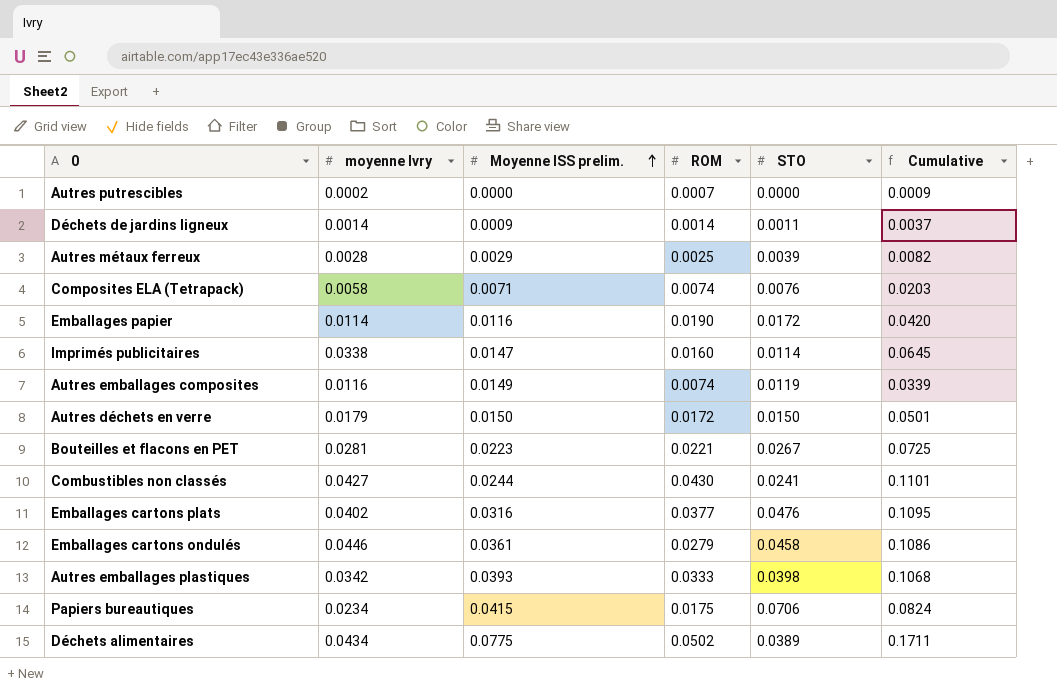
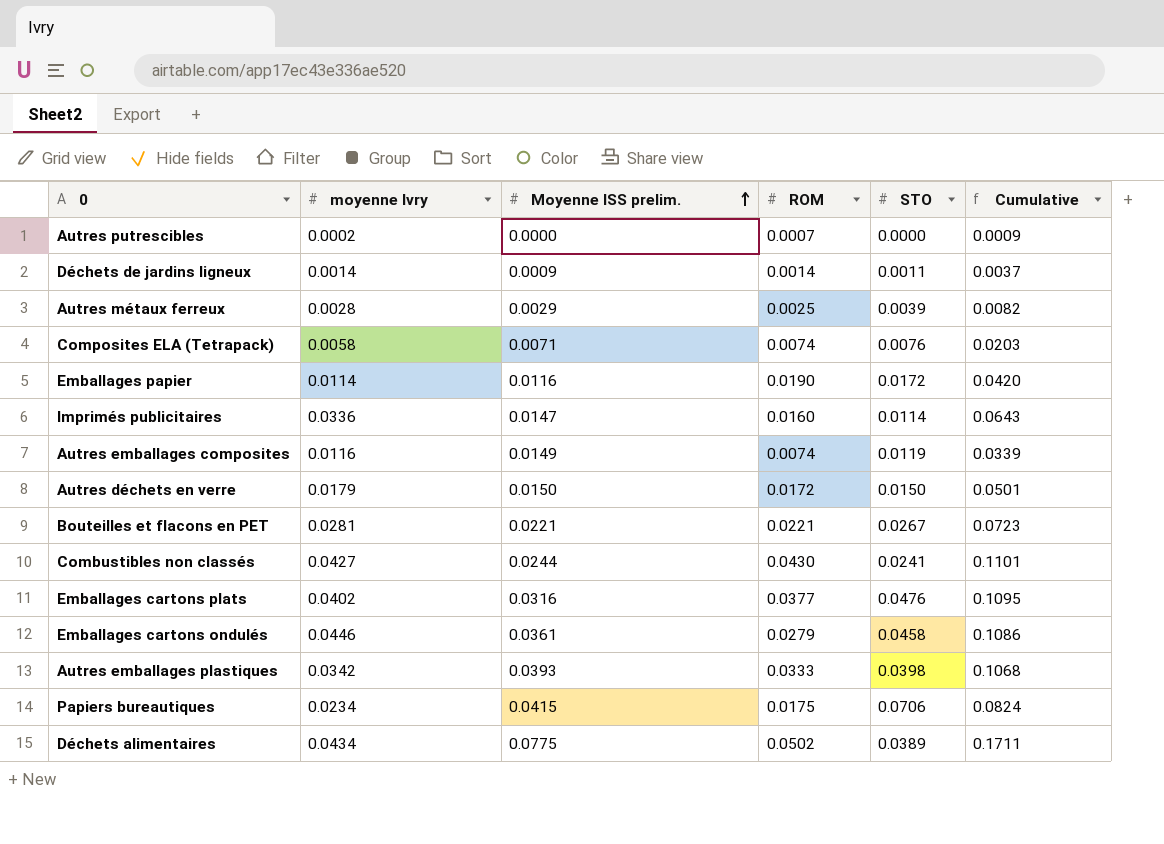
Imprimés publicitaires | moyenne Ivry: 0.0338 -> 0.0336
Imprimés publicitaires | Cumulative: 0.0645 -> 0.0643
Bouteilles et flacons en PET | Moyenne ISS prelim.: 0.0223 -> 0.0221
Bouteilles et flacons en PET | Cumulative: 0.0725 -> 0.0723

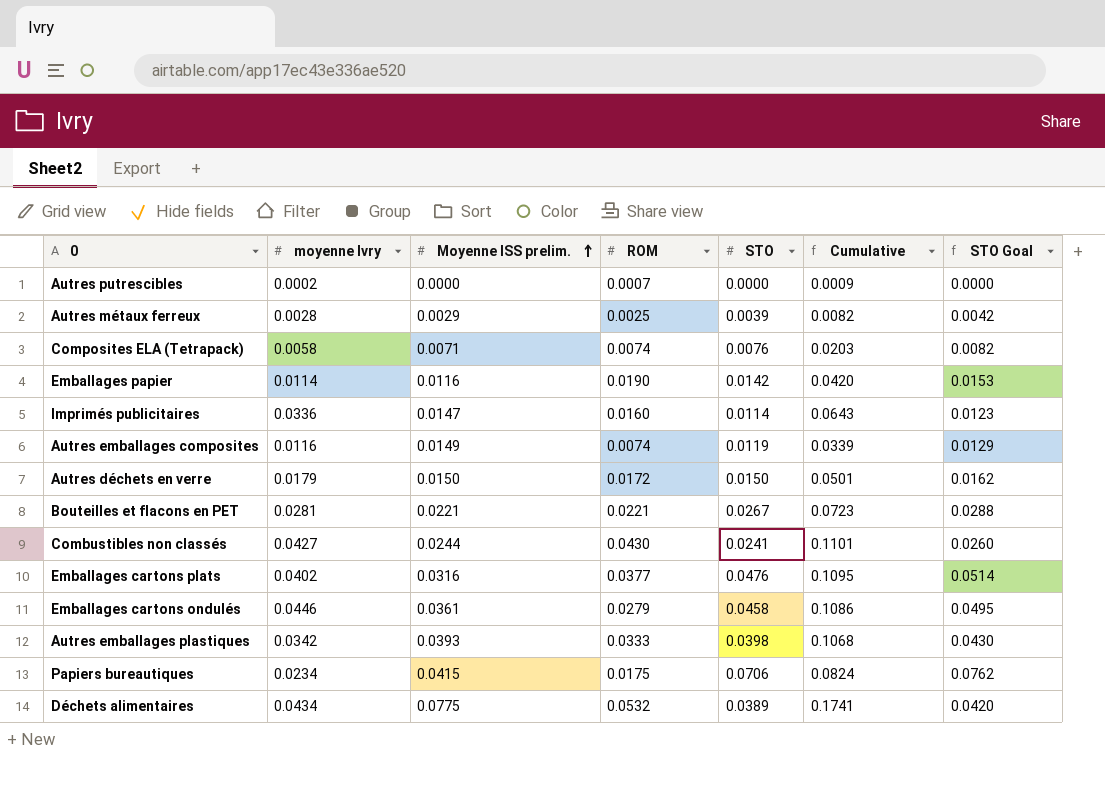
column STO Goal | formula: none -> [STO] * 1.08
row Déchets de jardins ligneux: 0.0014 | 0.0009 | 0.0014 | 0.0011 | 0.0037 -> none
Emballages papier | STO: 0.0172 -> 0.0142
Déchets alimentaires | ROM: 0.0502 -> 0.0532
Déchets alimentaires | Cumulative: 0.1711 -> 0.1741

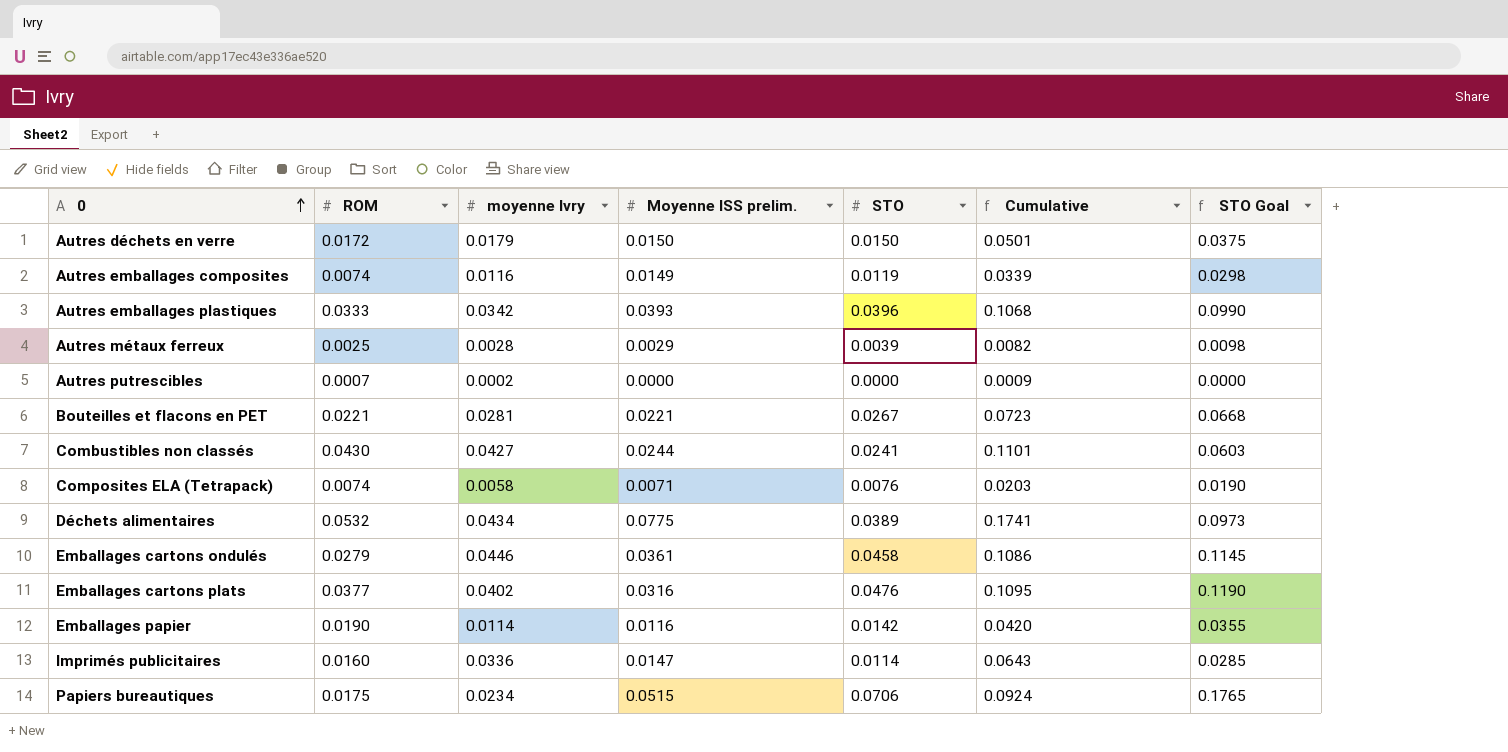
row order: Moyenne ISS prelim. ascending -> 0 ascending
column ROM | position: 4 -> 2
column STO Goal | formula: [STO] * 1.08 -> [STO] * 2.5
Autres emballages plastiques | STO: 0.0398 -> 0.0396
Papiers bureautiques | Moyenne ISS prelim.: 0.0415 -> 0.0515
Papiers bureautiques | Cumulative: 0.0824 -> 0.0924

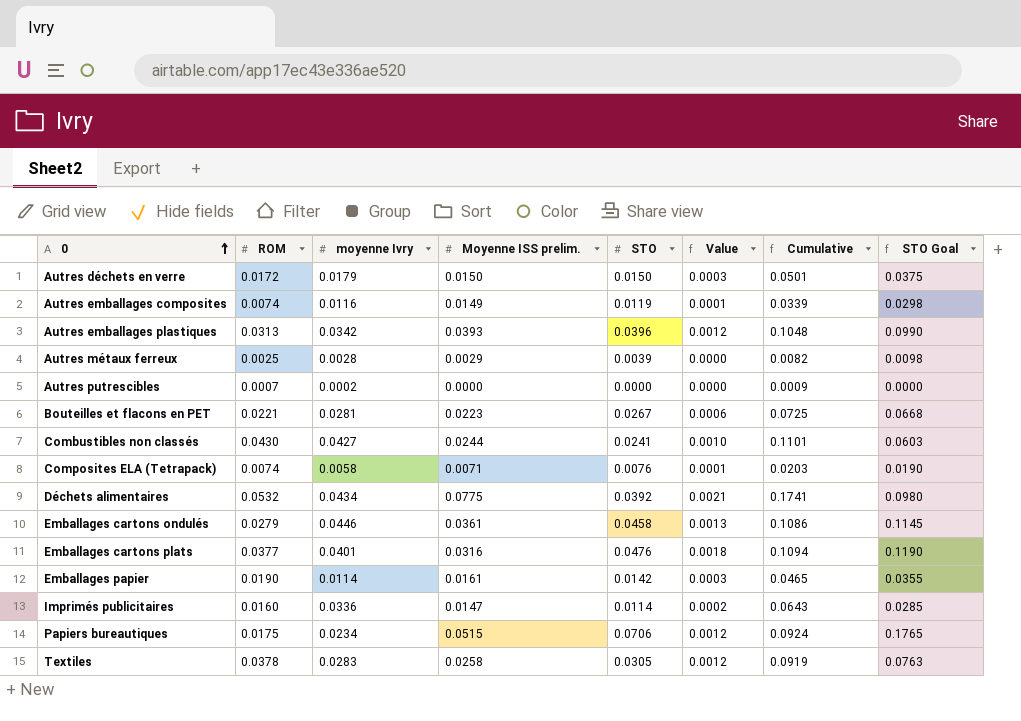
column Value | formula: none -> [ROM] * [STO]
Autres emballages plastiques | ROM: 0.0333 -> 0.0313
Autres emballages plastiques | Cumulative: 0.1068 -> 0.1048
Bouteilles et flacons en PET | Moyenne ISS prelim.: 0.0221 -> 0.0223
Bouteilles et flacons en PET | Cumulative: 0.0723 -> 0.0725
Déchets alimentaires | STO: 0.0389 -> 0.0392
Déchets alimentaires | STO Goal: 0.0973 -> 0.0980
Emballages cartons plats | moyenne Ivry: 0.0402 -> 0.0401
Emballages cartons plats | Cumulative: 0.1095 -> 0.1094
Emballages papier | Moyenne ISS prelim.: 0.0116 -> 0.0161
Emballages papier | Cumulative: 0.0420 -> 0.0465
row Textiles: none -> 0.0378 | 0.0283 | 0.0258 | 0.0305 | 0.0012 | 0.0919 | 0.0763

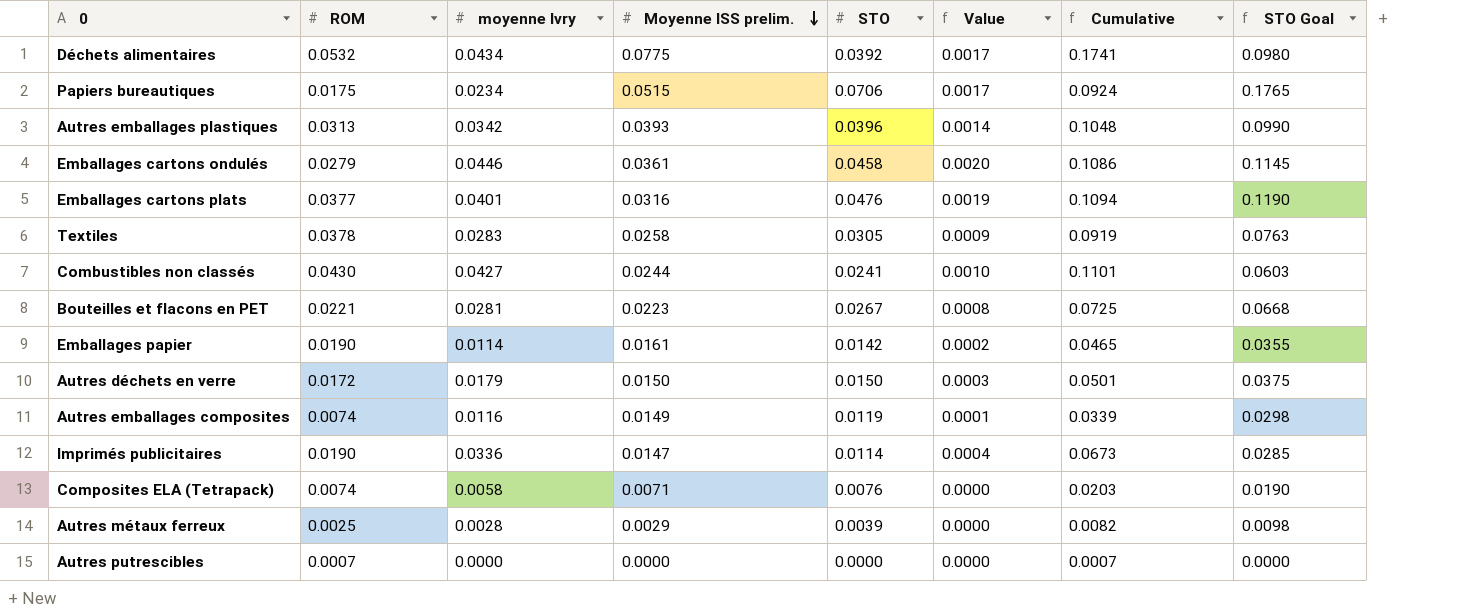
row order: 0 ascending -> Moyenne ISS prelim. descending
column Value | formula: [ROM] * [STO] -> [moyenne Ivry] * [STO]
Imprimés publicitaires | ROM: 0.0160 -> 0.0190
Imprimés publicitaires | Cumulative: 0.0643 -> 0.0673
Autres putrescibles | moyenne Ivry: 0.0002 -> 0.0000
Autres putrescibles | Cumulative: 0.0009 -> 0.0007

